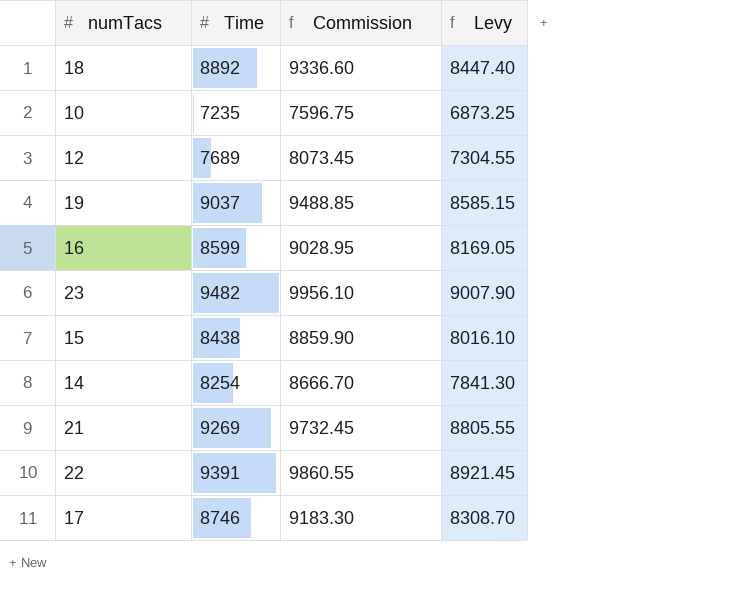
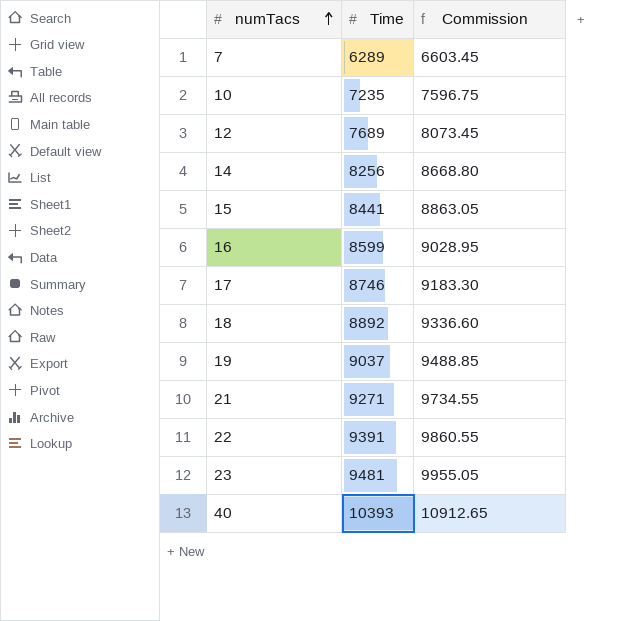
row order: none -> numTacs ascending
column Levy | formula: [Time] * 0.95 -> none
row 7: none -> 6289 | 6603.45
14 | Time: 8254 -> 8256
14 | Commission: 8666.70 -> 8668.80
15 | Time: 8438 -> 8441
15 | Commission: 8859.90 -> 8863.05
21 | Time: 9269 -> 9271
21 | Commission: 9732.45 -> 9734.55
23 | Time: 9482 -> 9481
23 | Commission: 9956.10 -> 9955.05
row 40: none -> 10393 | 10912.65

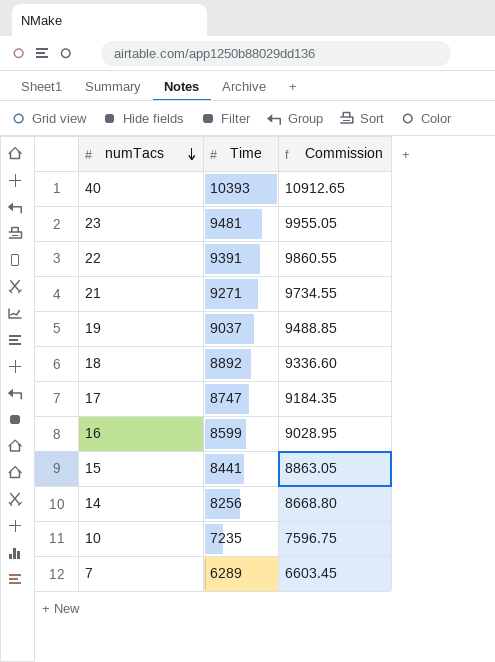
row order: numTacs ascending -> numTacs descending
row 12: 7689 | 8073.45 -> none
17 | Time: 8746 -> 8747
17 | Commission: 9183.30 -> 9184.35

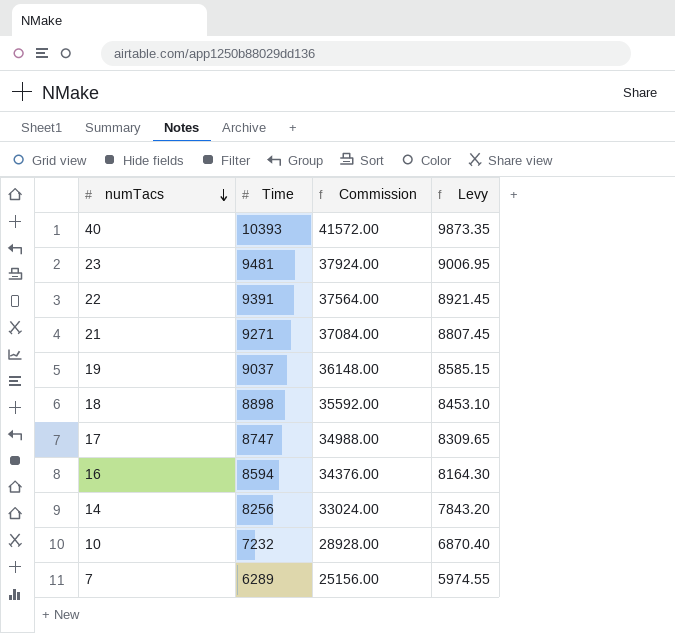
column Commission | formula: [Time] * 1.05 -> [Time] * 4
column Levy | formula: none -> [Time] * 0.95
row 15: 8441 | 8863.05 -> none
18 | Time: 8892 -> 8898
16 | Time: 8599 -> 8594
10 | Time: 7235 -> 7232

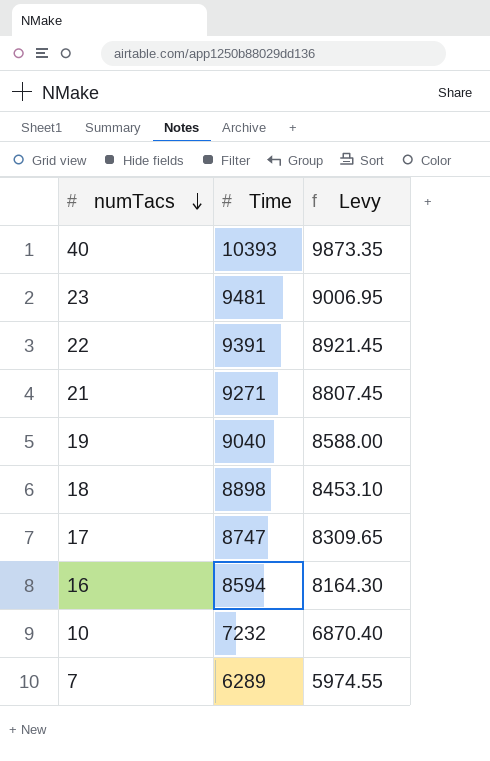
column Commission | formula: [Time] * 4 -> none
row 14: 8256 | 33024.00 | 7843.20 -> none
19 | Time: 9037 -> 9040
19 | Levy: 8585.15 -> 8588.00

